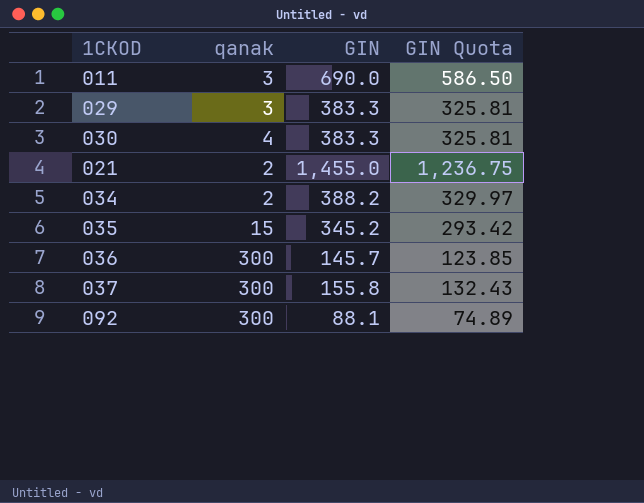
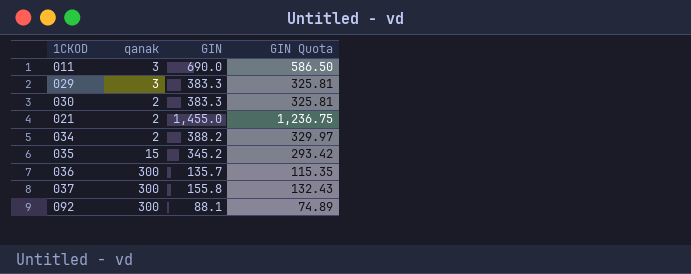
030 | qanak: 4 -> 2
036 | GIN: 145.7 -> 135.7
036 | GIN Quota: 123.85 -> 115.35

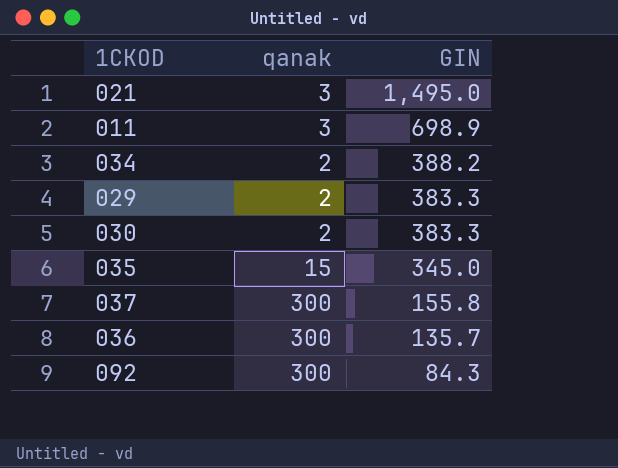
row order: none -> GIN descending
column GIN Quota | formula: [GIN] * 0.85 -> none
021 | qanak: 2 -> 3
021 | GIN: 1,455.0 -> 1,495.0
011 | GIN: 690.0 -> 698.9
029 | qanak: 3 -> 2
035 | GIN: 345.2 -> 345.0
092 | GIN: 88.1 -> 84.3

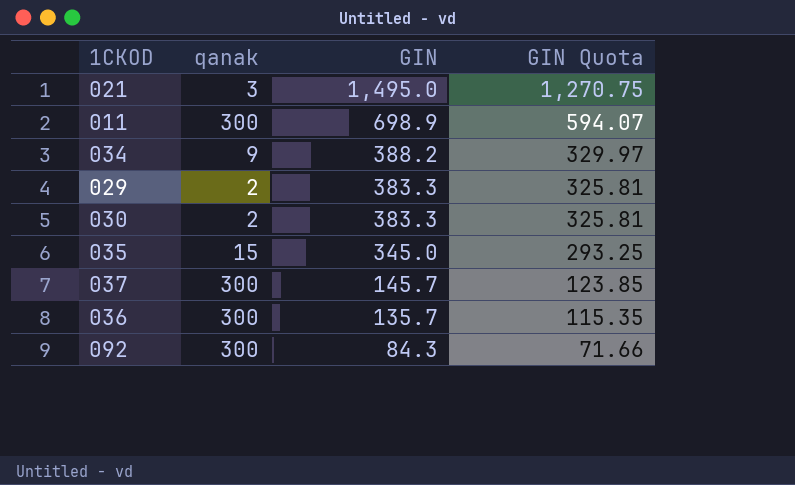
column GIN Quota | formula: none -> [GIN] * 0.85
011 | qanak: 3 -> 300
034 | qanak: 2 -> 9
037 | GIN: 155.8 -> 145.7

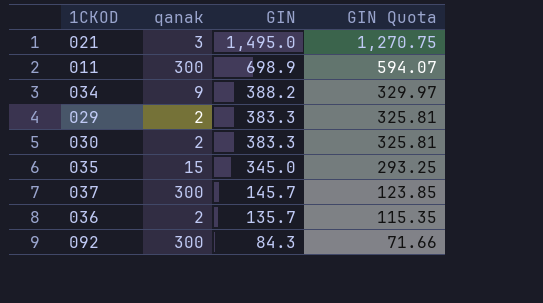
036 | qanak: 300 -> 2

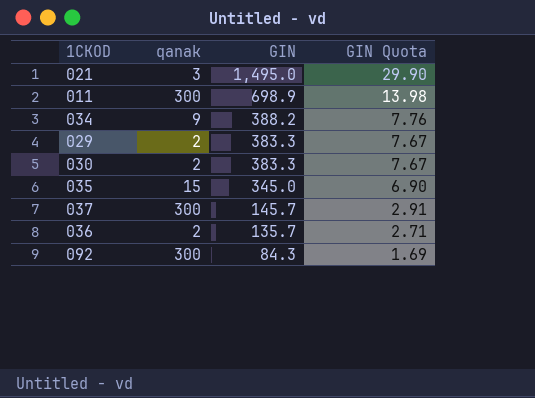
column GIN Quota | formula: [GIN] * 0.85 -> [GIN] * 0.02

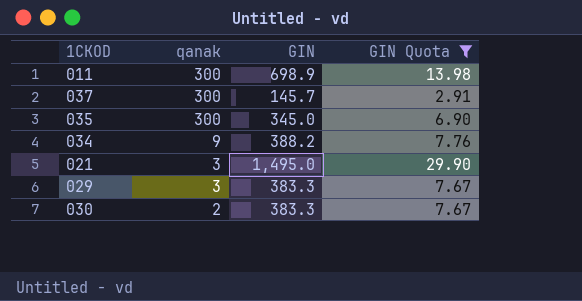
filter: none -> GIN Quota >= 2.91
row order: GIN descending -> qanak descending
035 | qanak: 15 -> 300
029 | qanak: 2 -> 3

